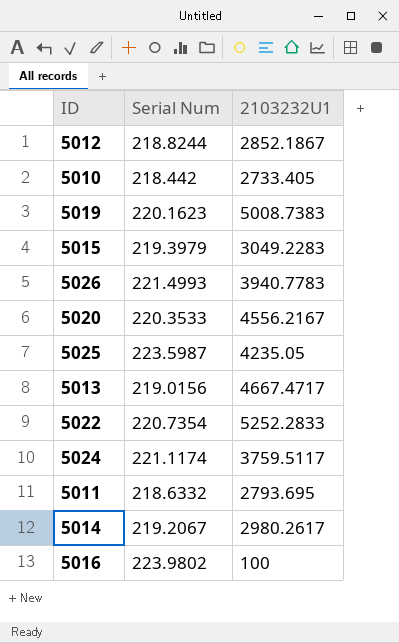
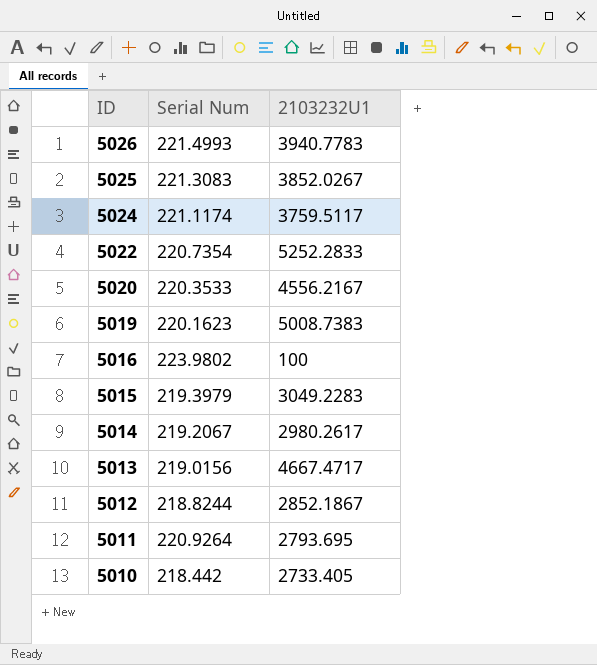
row order: none -> ID descending
5025 | Serial Num: 223.5987 -> 221.3083
5025 | 2103232U1: 4235.05 -> 3852.0267
5011 | Serial Num: 218.6332 -> 220.9264

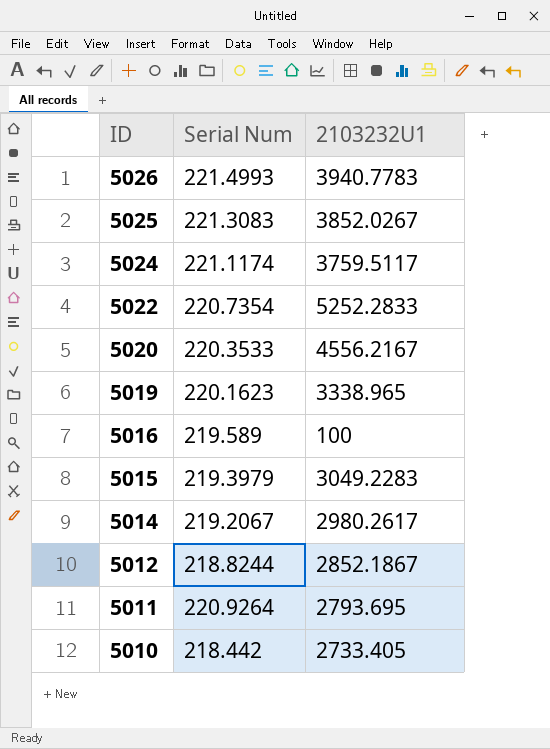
row 5013: 219.0156 | 4667.4717 -> none
5019 | 2103232U1: 5008.7383 -> 3338.965
5016 | Serial Num: 223.9802 -> 219.589

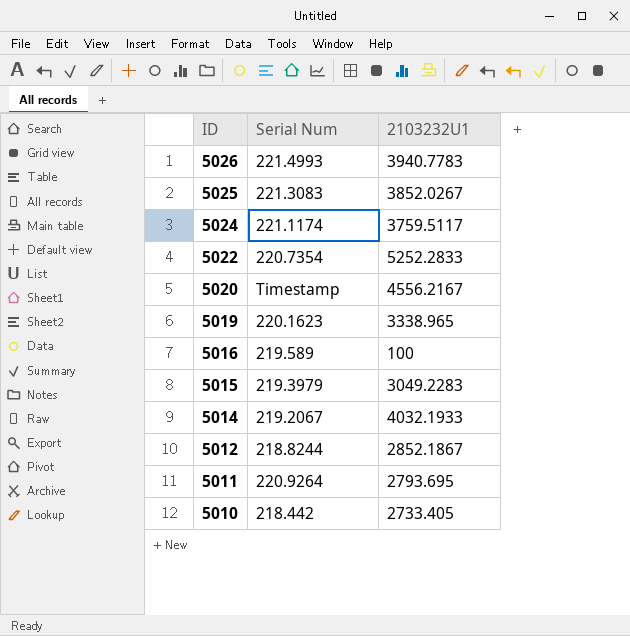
5020 | Serial Num: 220.3533 -> Timestamp
5014 | 2103232U1: 2980.2617 -> 4032.1933

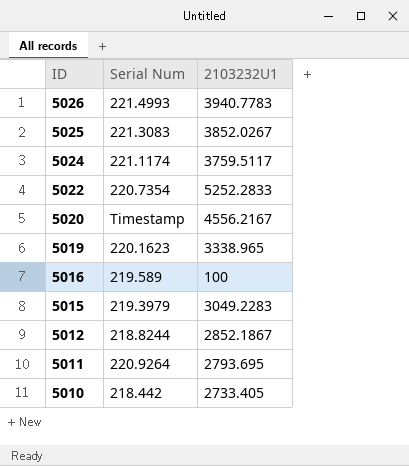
row 5014: 219.2067 | 4032.1933 -> none

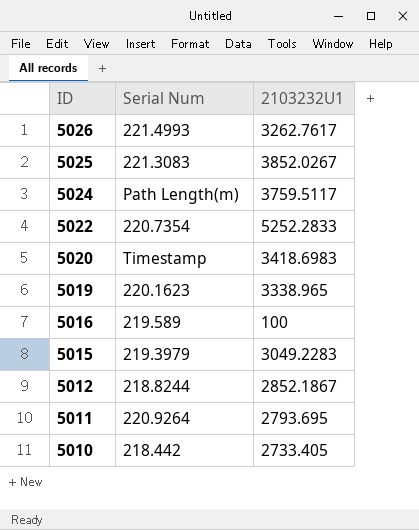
5026 | 2103232U1: 3940.7783 -> 3262.7617
5024 | Serial Num: 221.1174 -> Path Length(m)
5020 | 2103232U1: 4556.2167 -> 3418.6983

